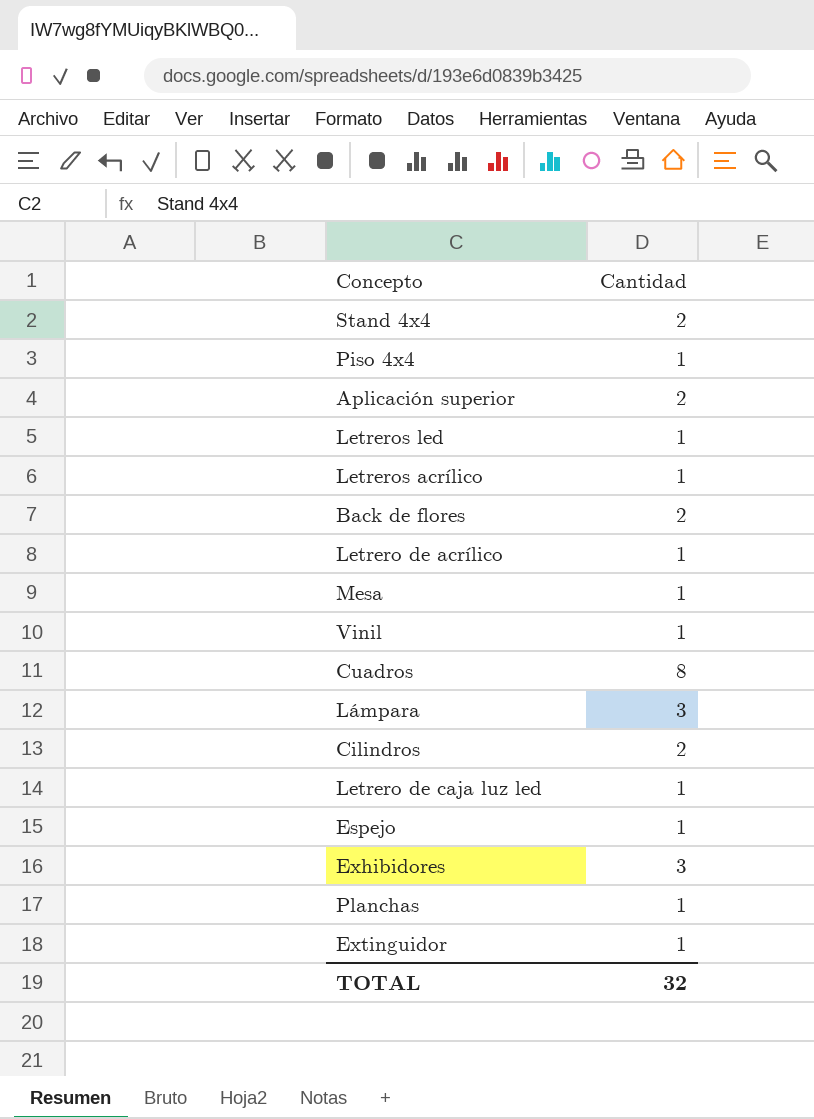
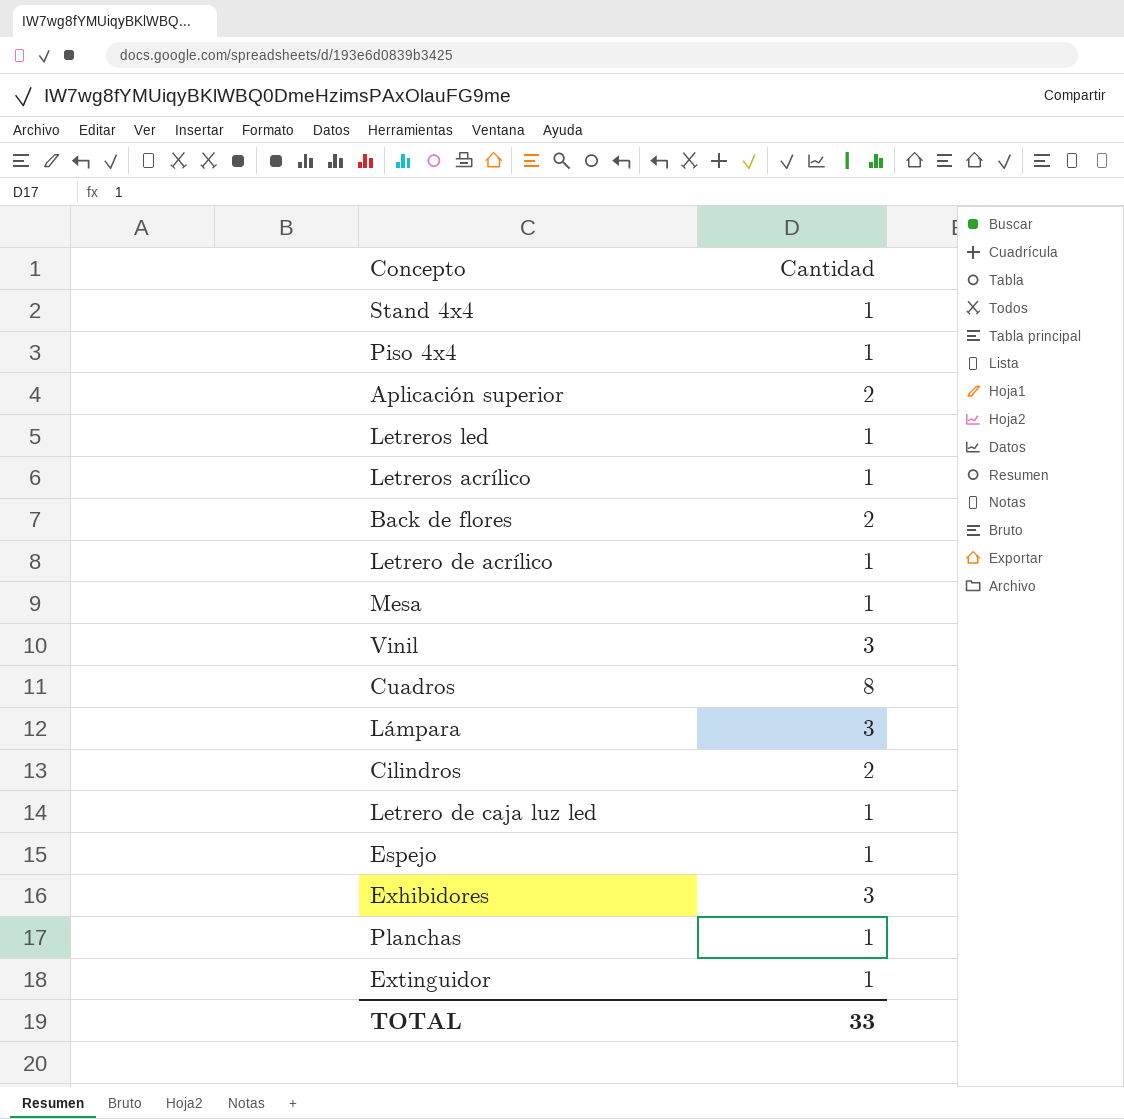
Stand 4x4 | Cantidad: 2 -> 1
Vinil | Cantidad: 1 -> 3
TOTAL | Cantidad: 32 -> 33

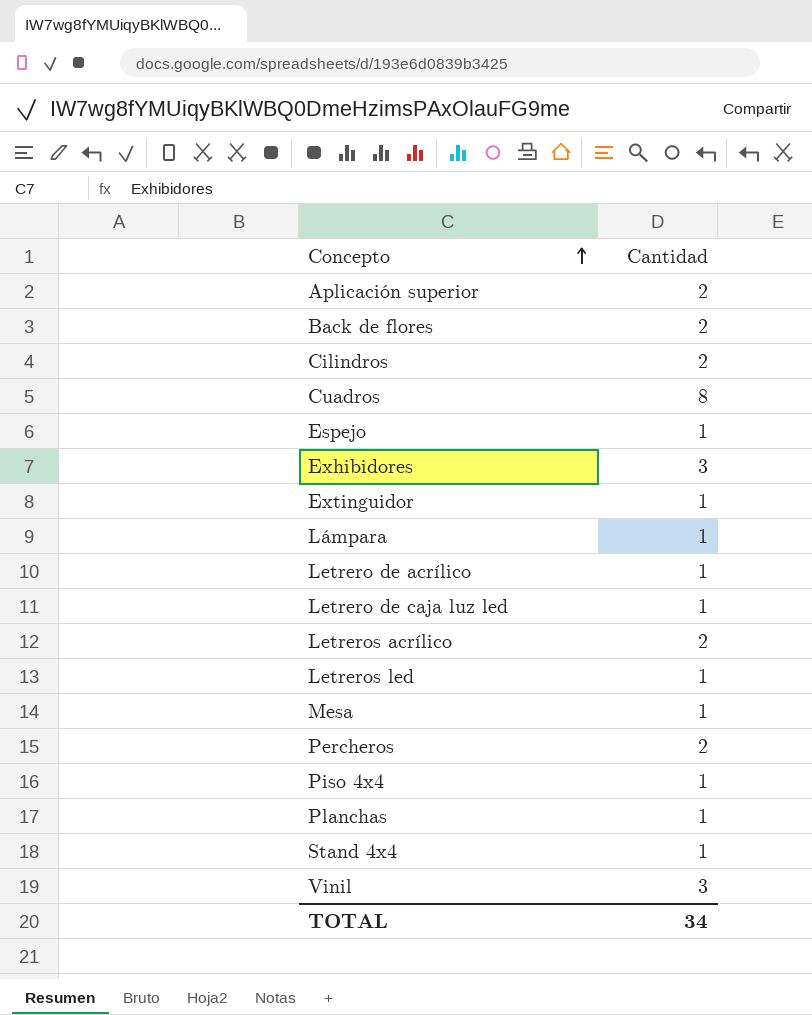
row order: none -> Concepto ascending
Lámpara | Cantidad: 3 -> 1
Letreros acrílico | Cantidad: 1 -> 2
row Percheros: none -> 2
TOTAL | Cantidad: 33 -> 34

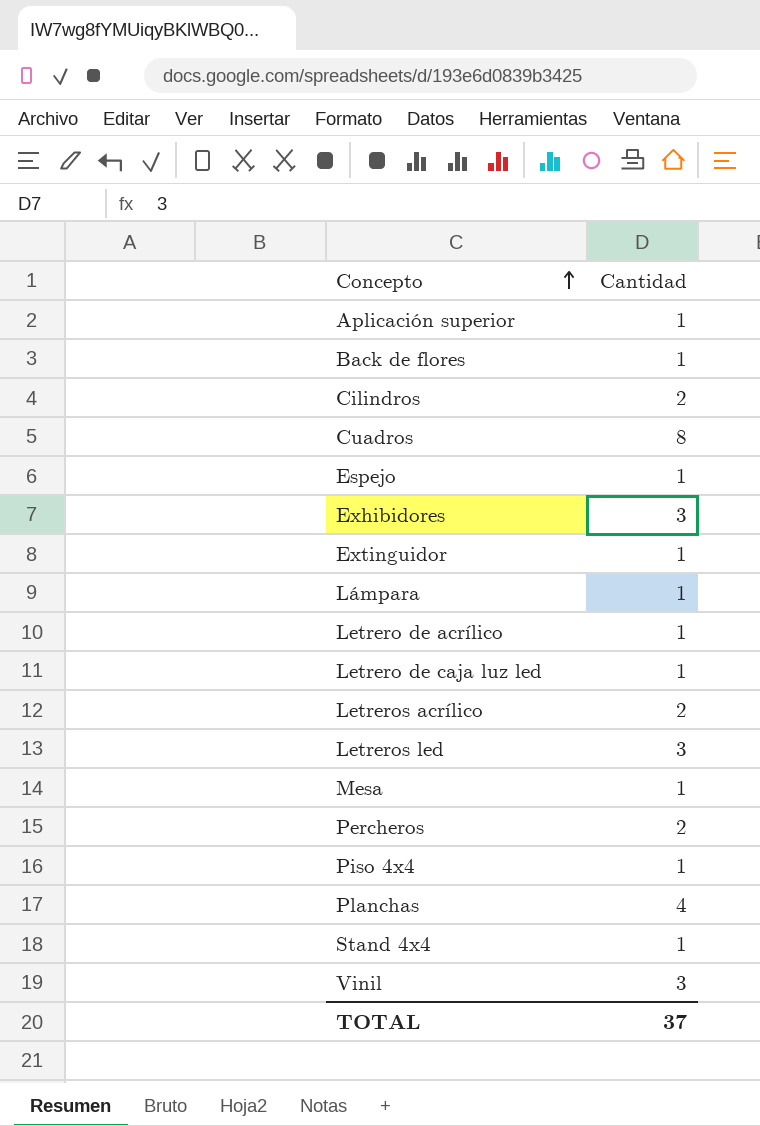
Aplicación superior | Cantidad: 2 -> 1
Back de flores | Cantidad: 2 -> 1
Letreros led | Cantidad: 1 -> 3
Planchas | Cantidad: 1 -> 4
TOTAL | Cantidad: 34 -> 37

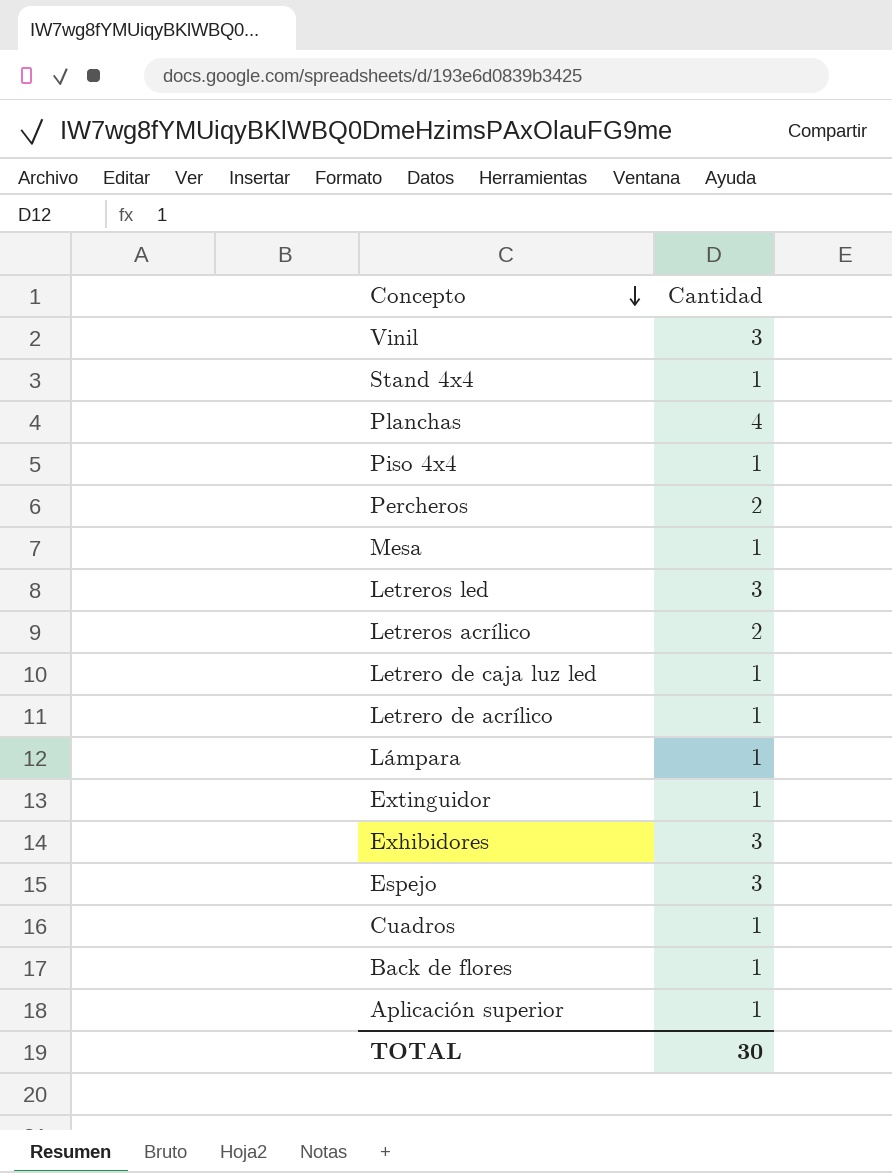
row order: Concepto ascending -> Concepto descending
row Cilindros: 2 -> none
Espejo | Cantidad: 1 -> 3
Cuadros | Cantidad: 8 -> 1
TOTAL | Cantidad: 37 -> 30

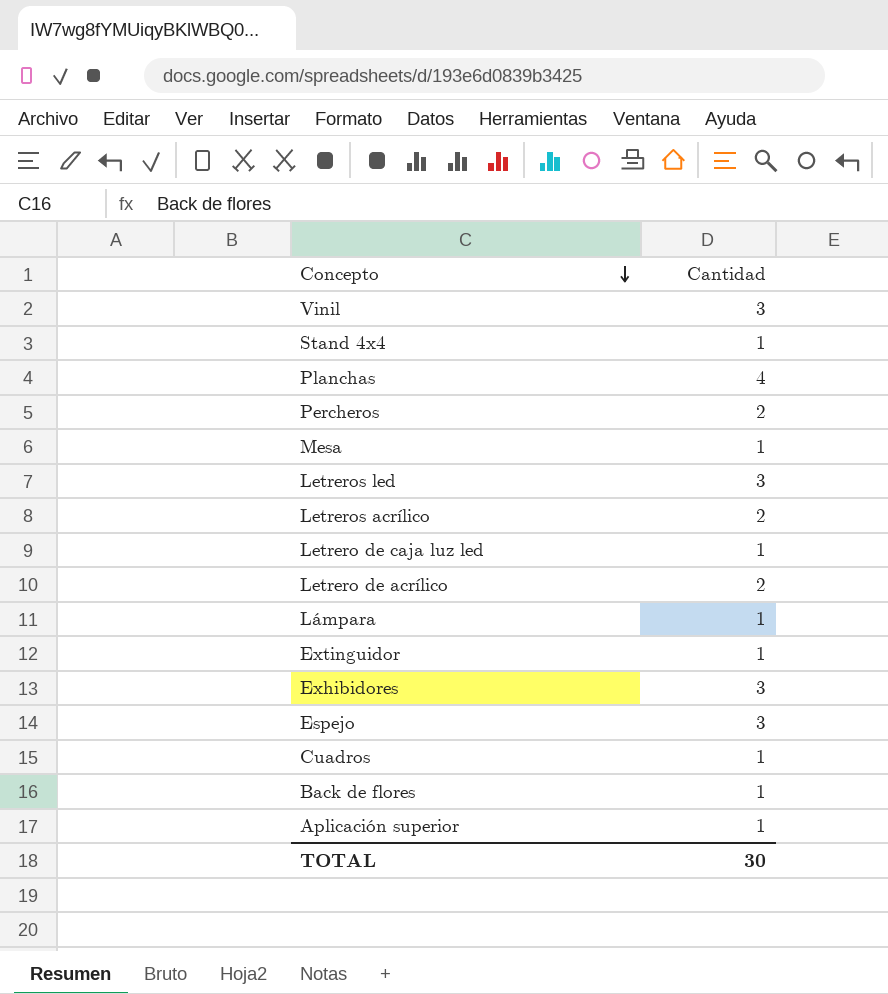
row Piso 4x4: 1 -> none
Letrero de acrílico | Cantidad: 1 -> 2

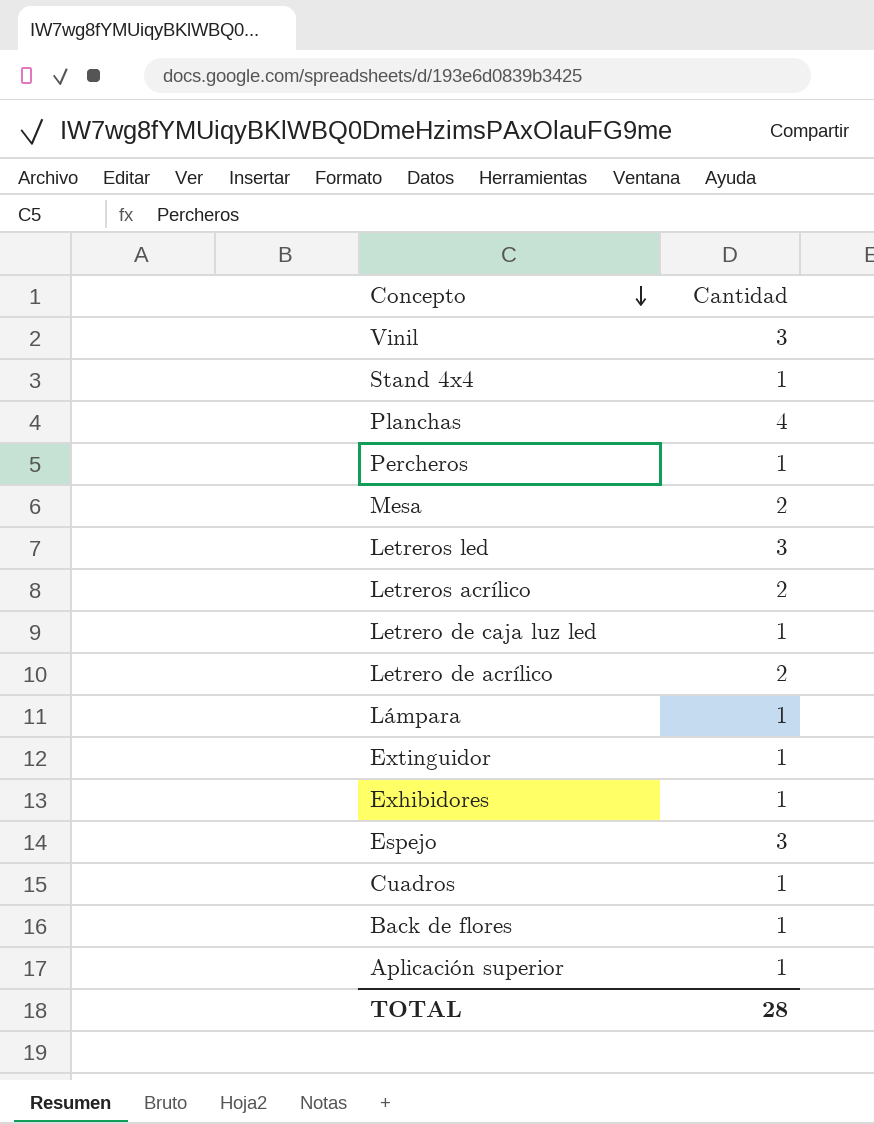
Percheros | Cantidad: 2 -> 1
Mesa | Cantidad: 1 -> 2
Exhibidores | Cantidad: 3 -> 1
TOTAL | Cantidad: 30 -> 28

